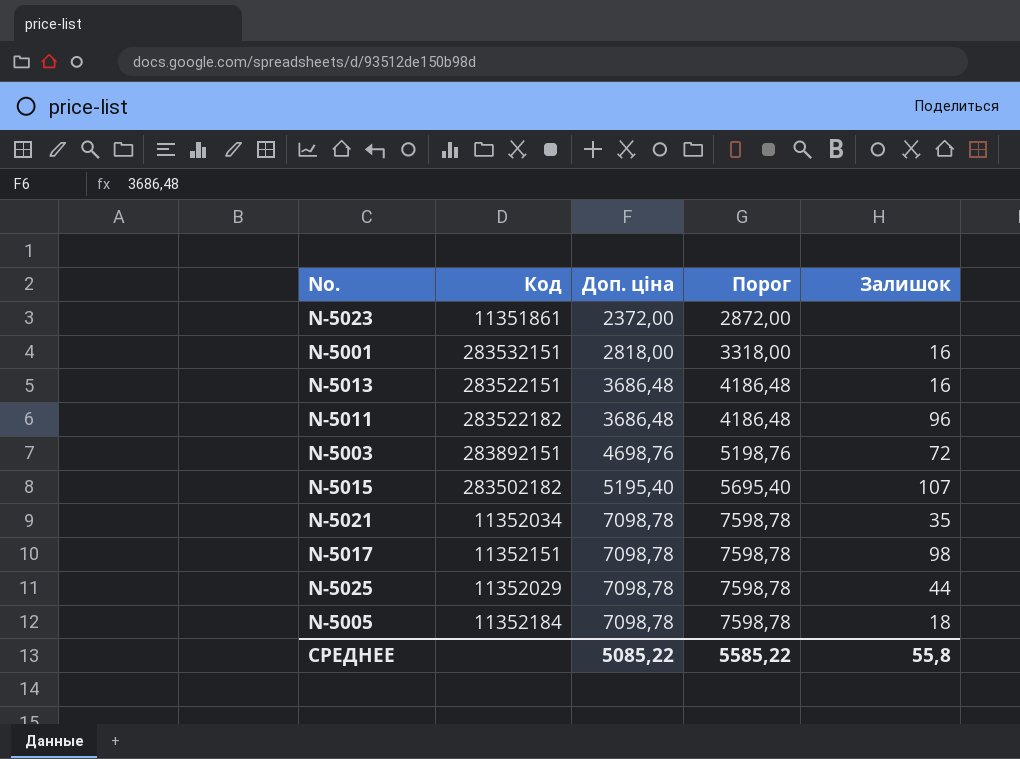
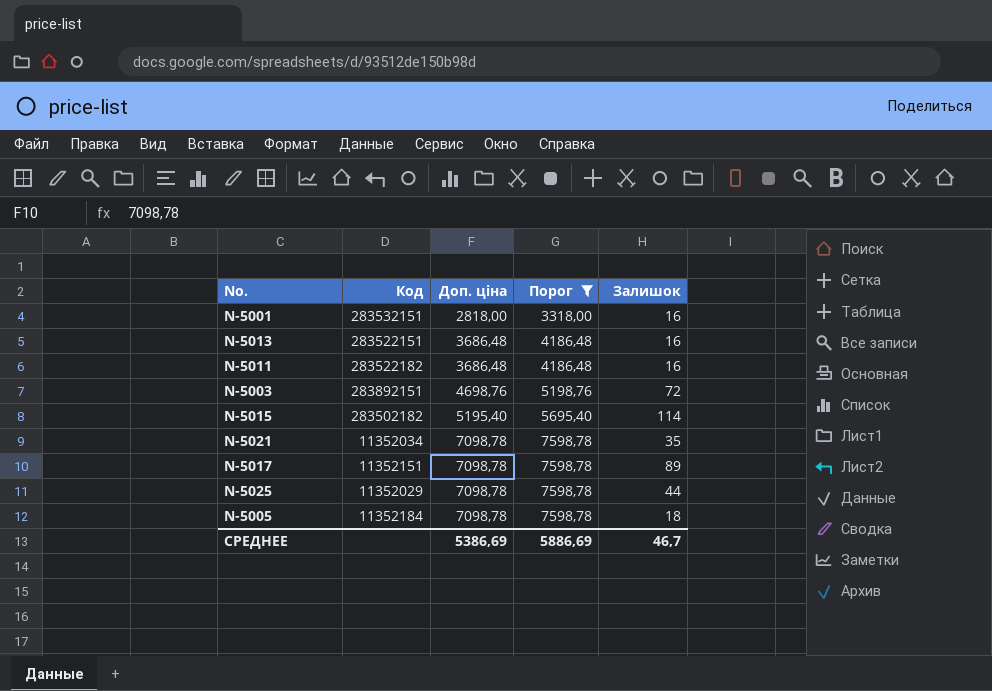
filter: none -> Порог != 2872,00
N-5011 | Залишок: 96 -> 16
N-5015 | Залишок: 107 -> 114
N-5017 | Залишок: 98 -> 89
СРЕДНЕЕ | Доп. ціна: 5085,22 -> 5386,69
СРЕДНЕЕ | Порог: 5585,22 -> 5886,69
СРЕДНЕЕ | Залишок: 55,8 -> 46,7

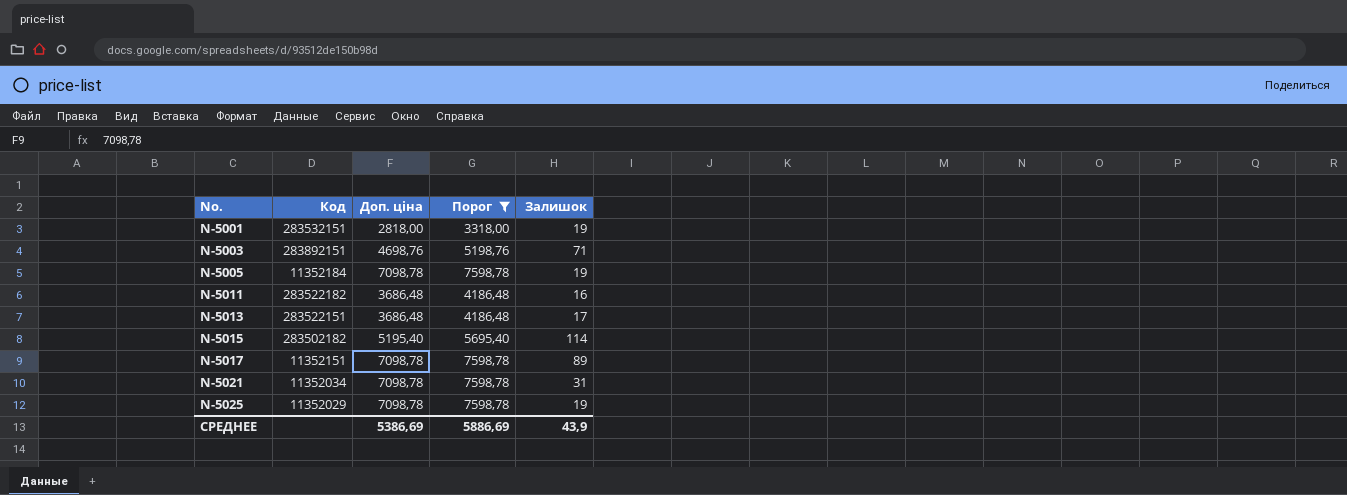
row order: Доп. ціна ascending -> No. ascending
N-5001 | Залишок: 16 -> 19
N-5003 | Залишок: 72 -> 71
N-5005 | Залишок: 18 -> 19
N-5013 | Залишок: 16 -> 17
N-5021 | Залишок: 35 -> 31
N-5025 | Залишок: 44 -> 19
СРЕДНЕЕ | Залишок: 46,7 -> 43,9

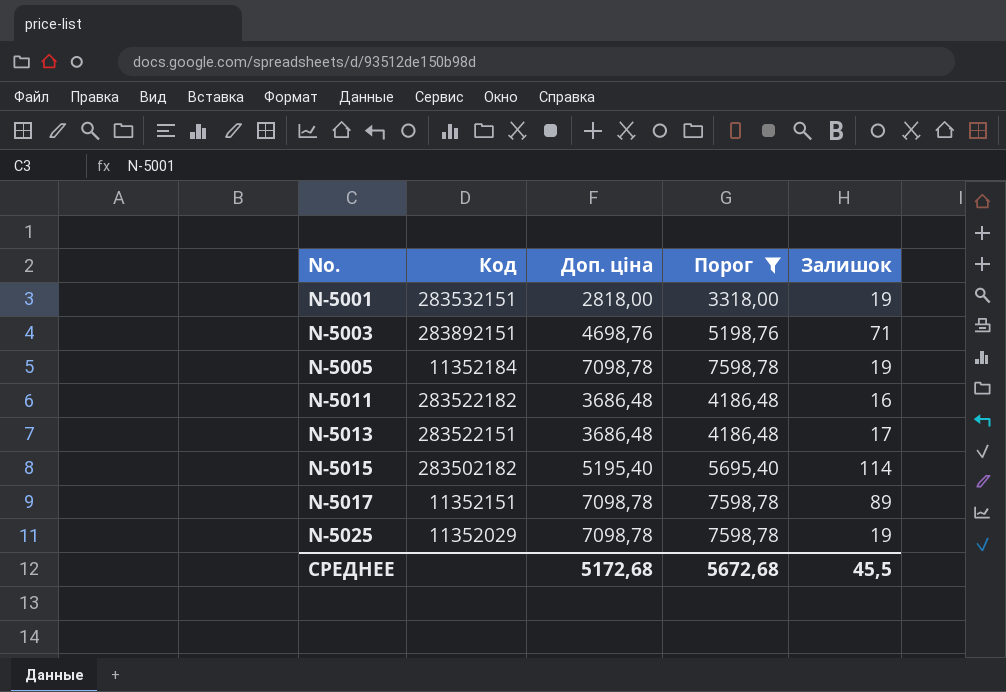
row N-5021: 11352034 | 7098,78 | 7598,78 | 31 -> none
СРЕДНЕЕ | Доп. ціна: 5386,69 -> 5172,68
СРЕДНЕЕ | Порог: 5886,69 -> 5672,68
СРЕДНЕЕ | Залишок: 43,9 -> 45,5

